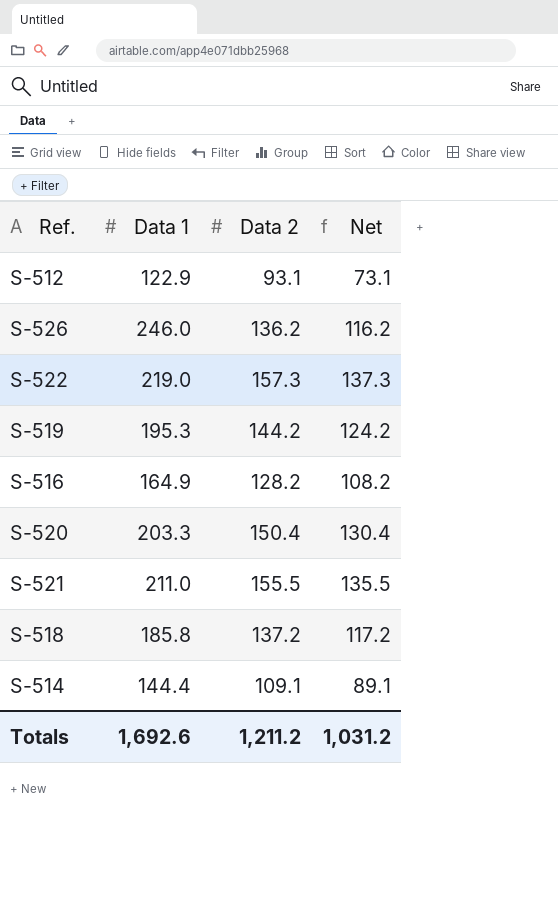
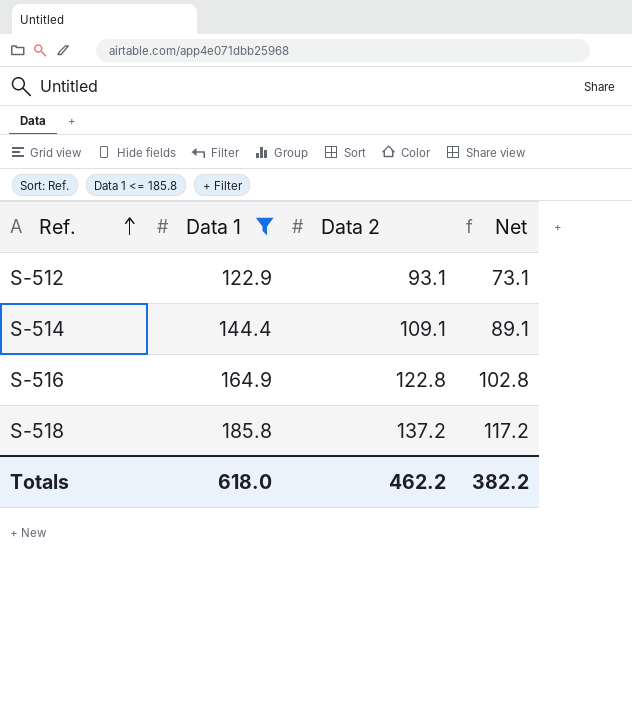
filter: none -> Data 1 <= 185.8
row order: none -> Ref. ascending
S-516 | Data 2: 128.2 -> 122.8
S-516 | Net: 108.2 -> 102.8
Totals | Data 1: 1,692.6 -> 618.0
Totals | Data 2: 1,211.2 -> 462.2
Totals | Net: 1,031.2 -> 382.2

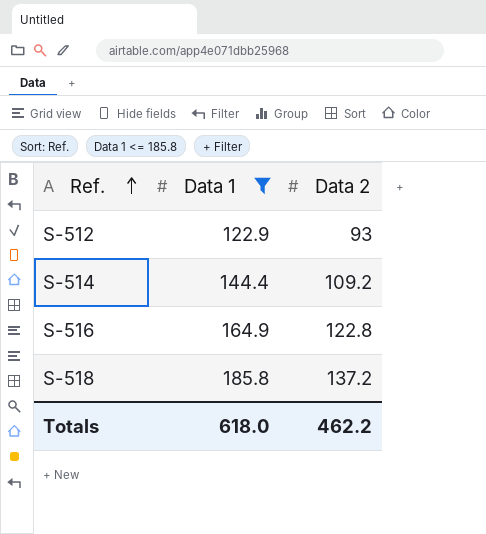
column Net | formula: [Data 2] - 20 -> none
S-512 | Data 2: 93.1 -> 93
S-514 | Data 2: 109.1 -> 109.2

